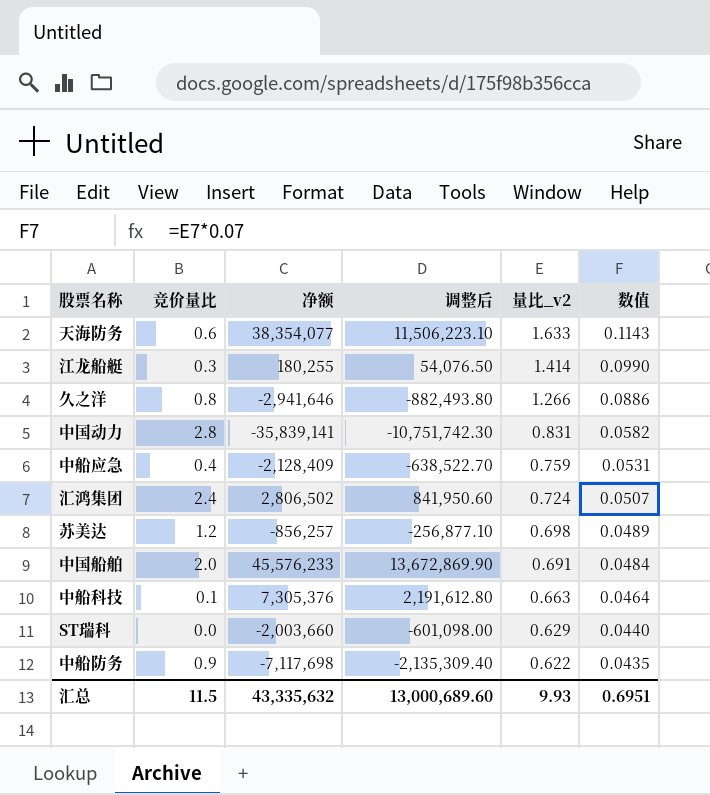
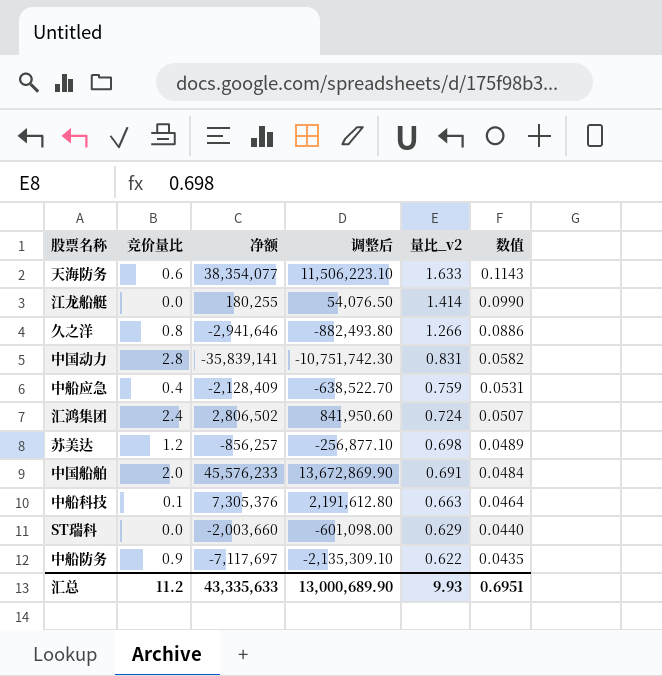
江龙船艇 | 竞价量比: 0.3 -> 0.0
中船防务 | 净额: -7,117,698 -> -7,117,697
中船防务 | 调整后: -2,135,309.40 -> -2,135,309.10
汇总 | 竞价量比: 11.5 -> 11.2
汇总 | 净额: 43,335,632 -> 43,335,633
汇总 | 调整后: 13,000,689.60 -> 13,000,689.90

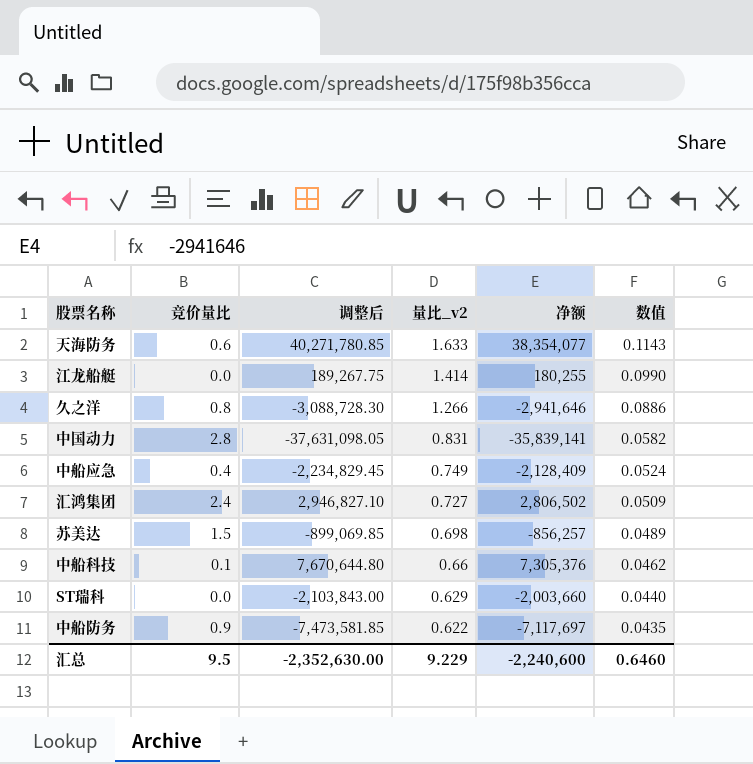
column 调整后 | formula: [净额] * 0.3 -> [净额] * 1.05
column 净额 | position: 3 -> 5
row 中国船舶: 2.0 | 45,576,233 | 13,672,869.90 | 0.691 | 0.0484 -> none
中船应急 | 量比_v2: 0.759 -> 0.749
中船应急 | 数值: 0.0531 -> 0.0524
汇鸿集团 | 量比_v2: 0.724 -> 0.727
汇鸿集团 | 数值: 0.0507 -> 0.0509
苏美达 | 竞价量比: 1.2 -> 1.5
中船科技 | 量比_v2: 0.663 -> 0.66
中船科技 | 数值: 0.0464 -> 0.0462
汇总 | 竞价量比: 11.2 -> 9.5
汇总 | 调整后: 13,000,689.90 -> -2,352,630.00
汇总 | 量比_v2: 9.93 -> 9.229
汇总 | 净额: 43,335,633 -> -2,240,600
汇总 | 数值: 0.6951 -> 0.6460

